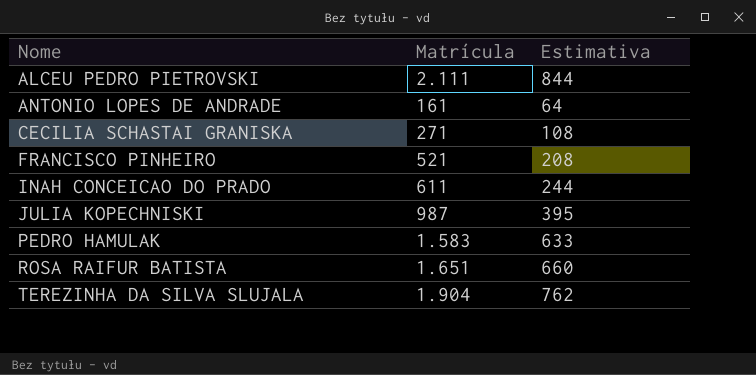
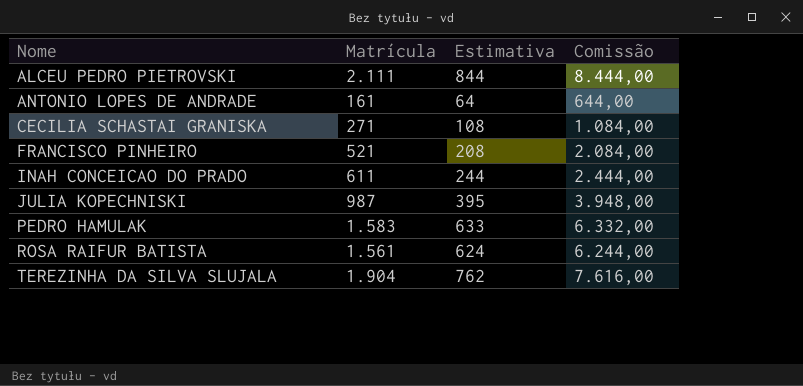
column Comissão | formula: none -> [Matrícula] * 4
ROSA RAIFUR BATISTA | Matrícula: 1.651 -> 1.561
ROSA RAIFUR BATISTA | Estimativa: 660 -> 624

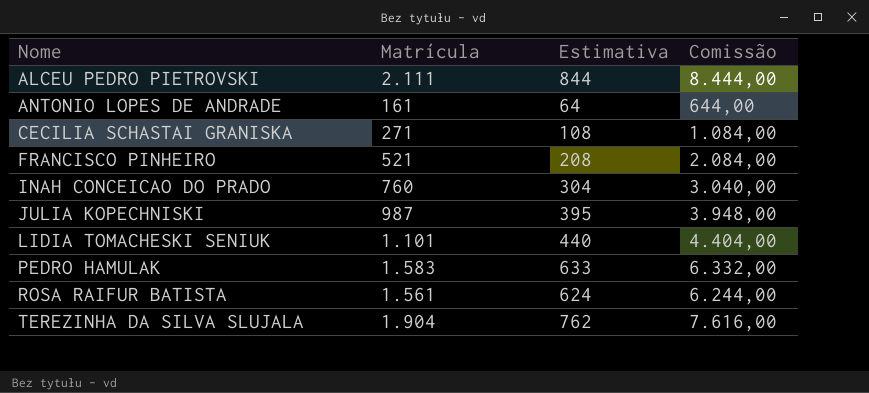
INAH CONCEICAO DO PRADO | Matrícula: 611 -> 760
INAH CONCEICAO DO PRADO | Estimativa: 244 -> 304
INAH CONCEICAO DO PRADO | Comissão: 2.444,00 -> 3.040,00
row LIDIA TOMACHESKI SENIUK: none -> 1.101 | 440 | 4.404,00

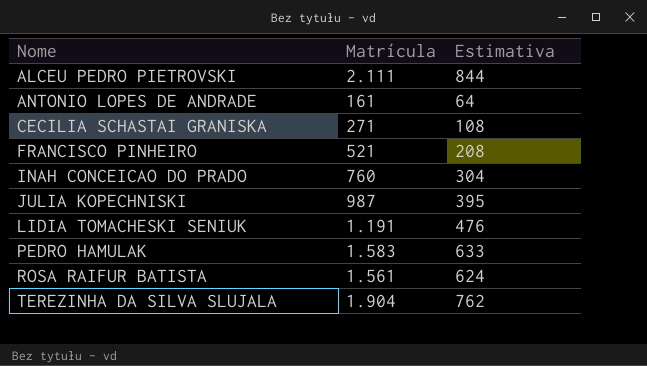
column Comissão | formula: [Matrícula] * 4 -> none
LIDIA TOMACHESKI SENIUK | Matrícula: 1.101 -> 1.191
LIDIA TOMACHESKI SENIUK | Estimativa: 440 -> 476

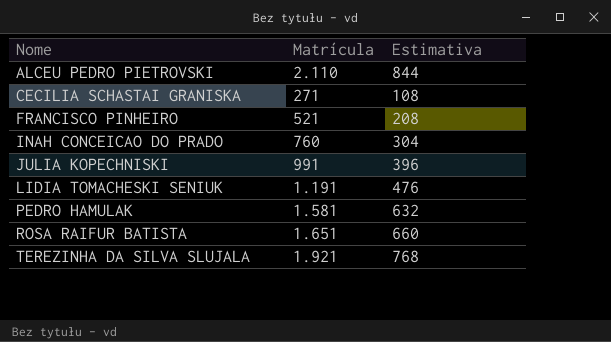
row ANTONIO LOPES DE ANDRADE: 161 | 64 -> none
ALCEU PEDRO PIETROVSKI | Matrícula: 2.111 -> 2.110
JULIA KOPECHNISKI | Matrícula: 987 -> 991
JULIA KOPECHNISKI | Estimativa: 395 -> 396
PEDRO HAMULAK | Matrícula: 1.583 -> 1.581
PEDRO HAMULAK | Estimativa: 633 -> 632
ROSA RAIFUR BATISTA | Matrícula: 1.561 -> 1.651
ROSA RAIFUR BATISTA | Estimativa: 624 -> 660
TEREZINHA DA SILVA SLUJALA | Matrícula: 1.904 -> 1.921
TEREZINHA DA SILVA SLUJALA | Estimativa: 762 -> 768

